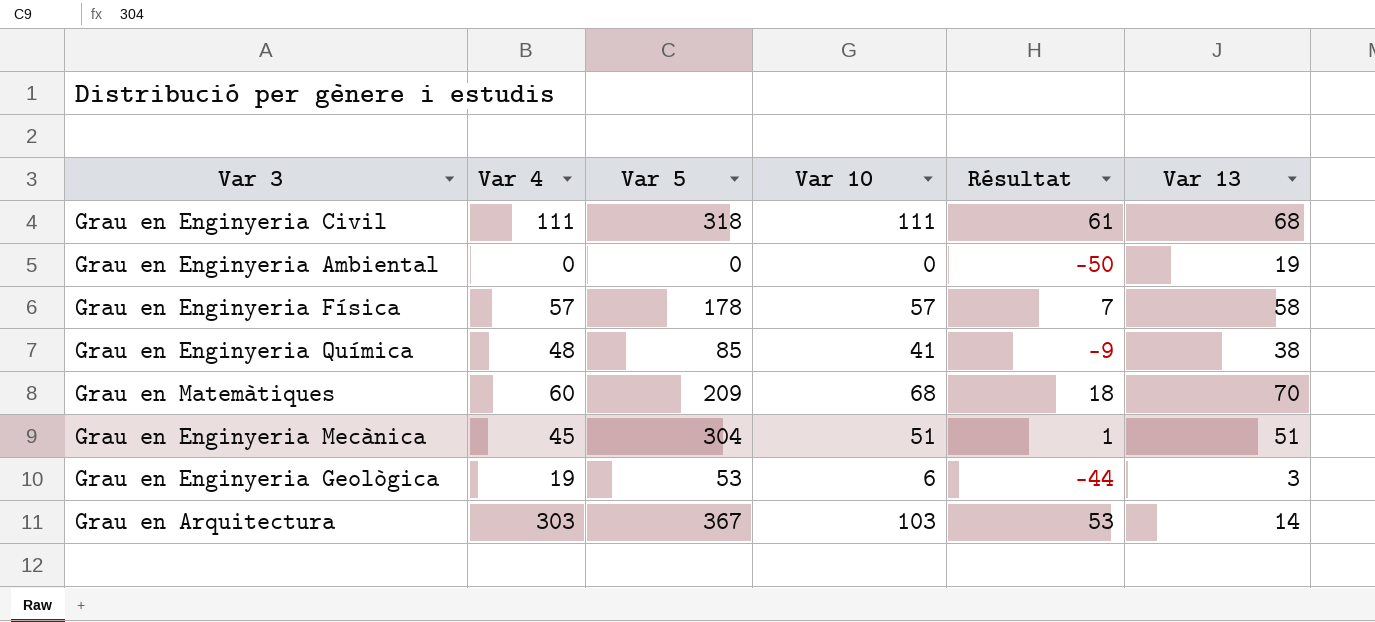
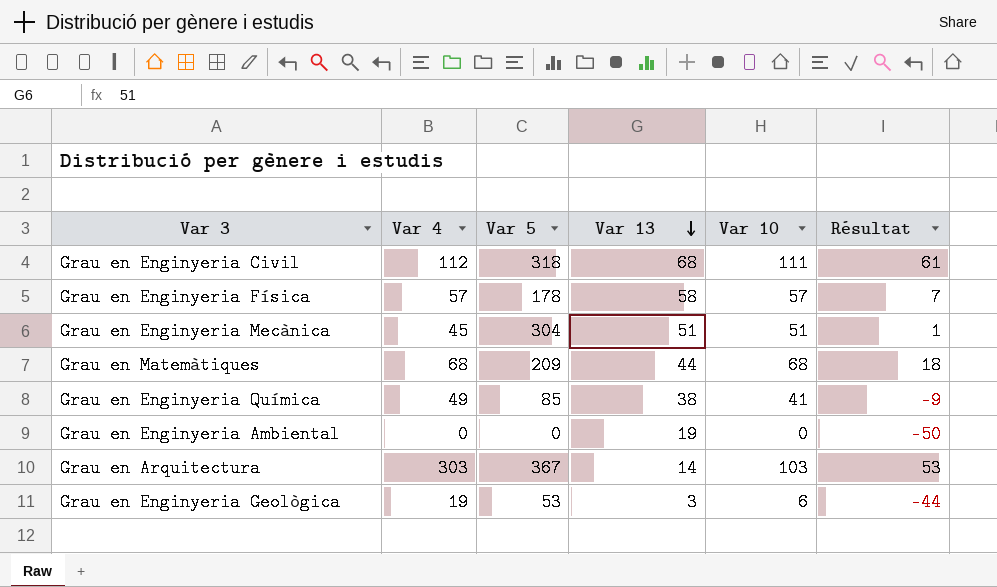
row order: none -> Var 13 descending
column Var 13 | position: 6 -> 4
Grau en Enginyeria Civil | Var 4: 111 -> 112
Grau en Matemàtiques | Var 4: 60 -> 68
Grau en Matemàtiques | Var 13: 70 -> 44
Grau en Enginyeria Química | Var 4: 48 -> 49

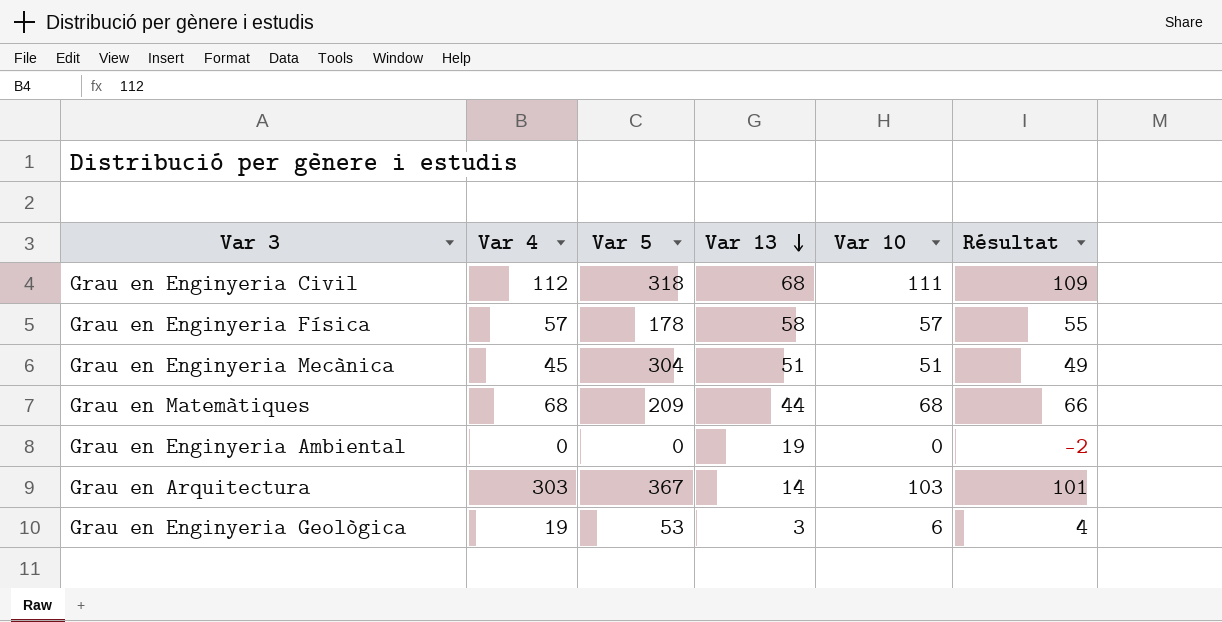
column Résultat | formula: [Var 10] - 50 -> [Var 10] - 2
row Grau en Enginyeria Química: 49 | 85 | 38 | 41 | -9 -> none

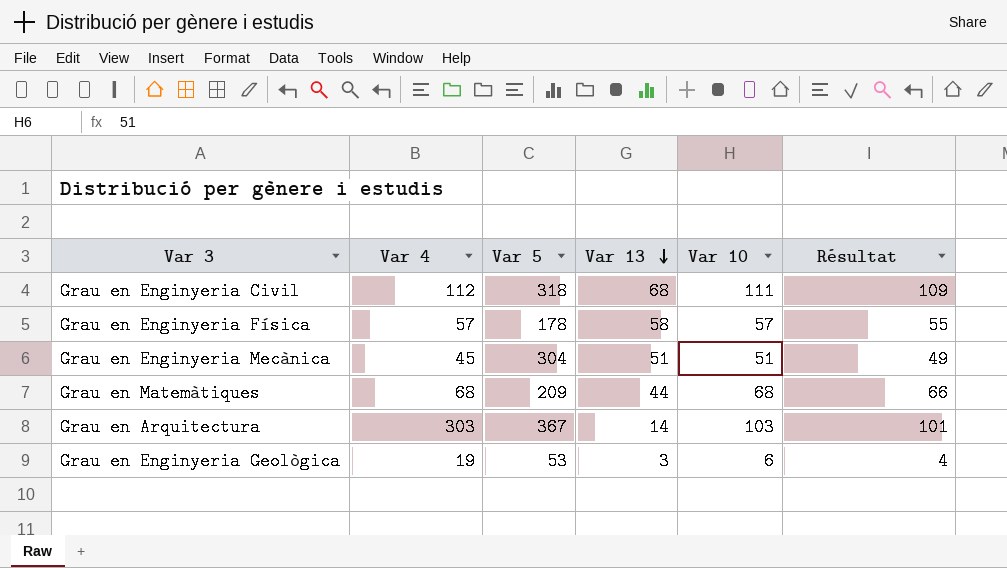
row Grau en Enginyeria Ambiental: 0 | 0 | 19 | 0 | -2 -> none

